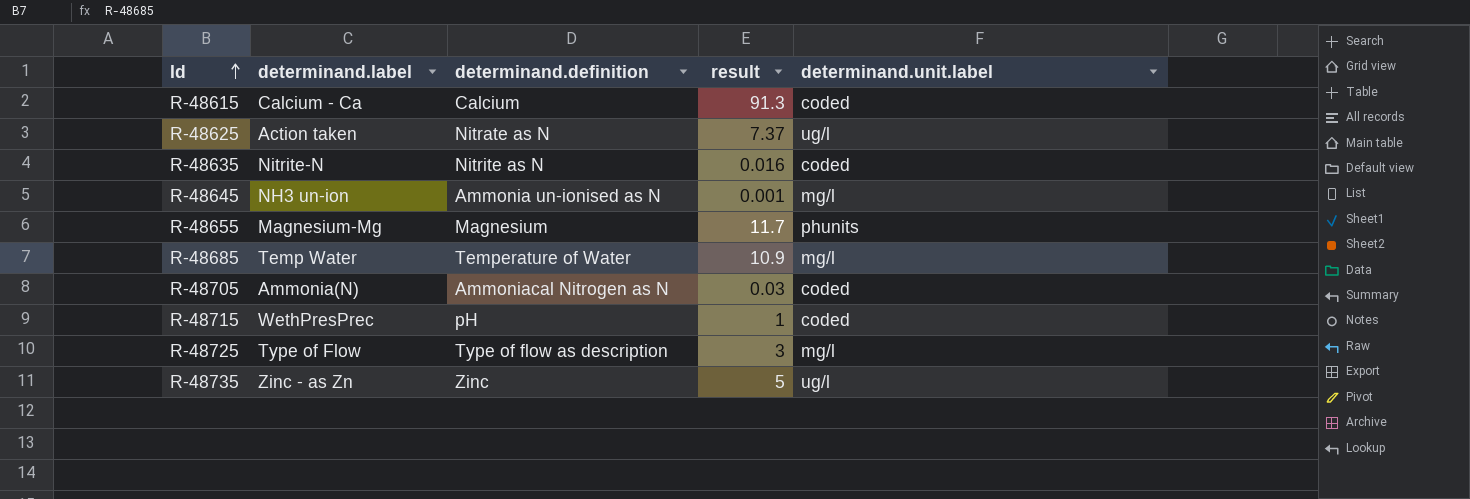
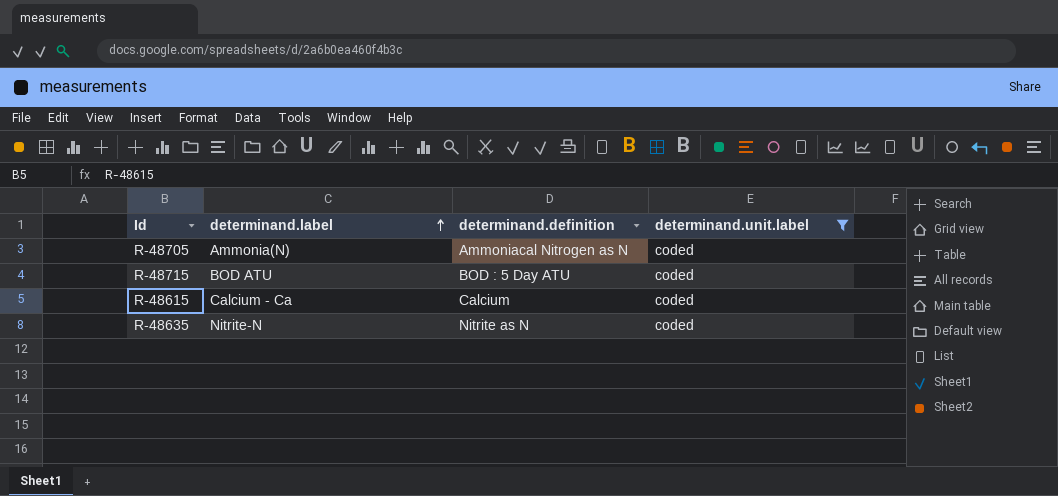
filter: none -> determinand.unit.label = coded
row order: Id ascending -> determinand.label ascending
column result | position: 4 -> none
R-48715 | determinand.label: WethPresPrec -> BOD ATU
R-48715 | determinand.definition: pH -> BOD : 5 Day ATU

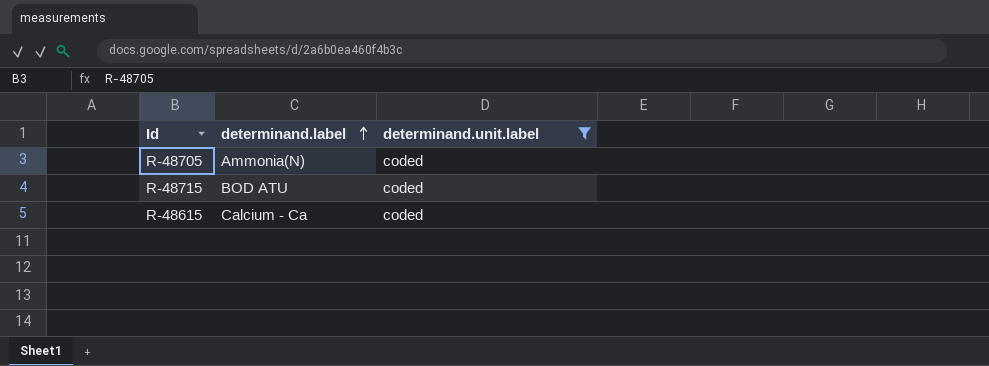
column determinand.definition | position: 3 -> none
row R-48635: Nitrite-N | Nitrite as N | coded -> none

